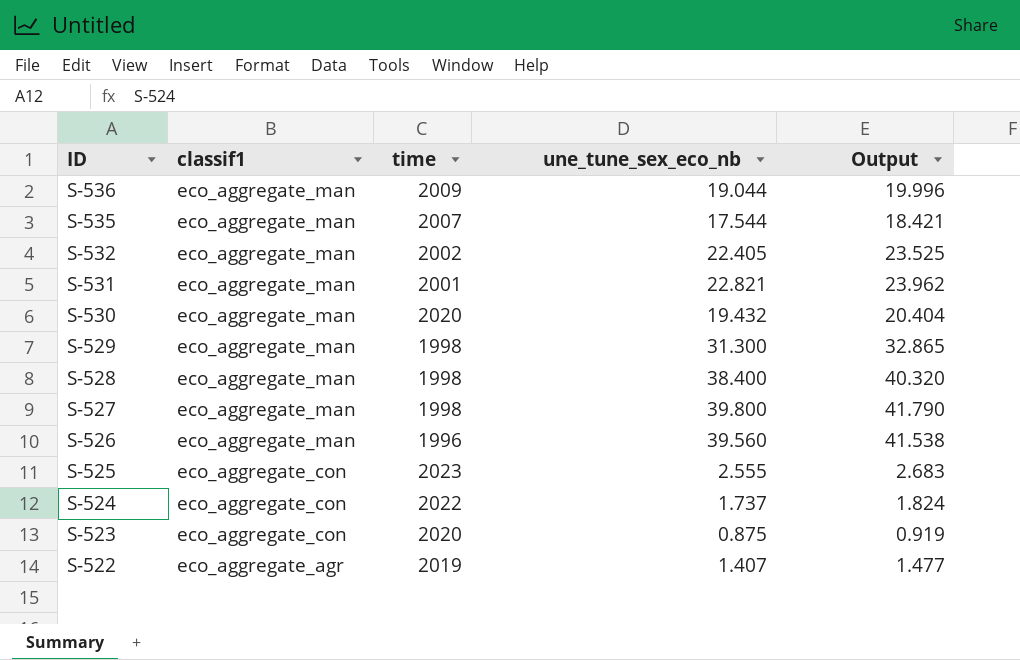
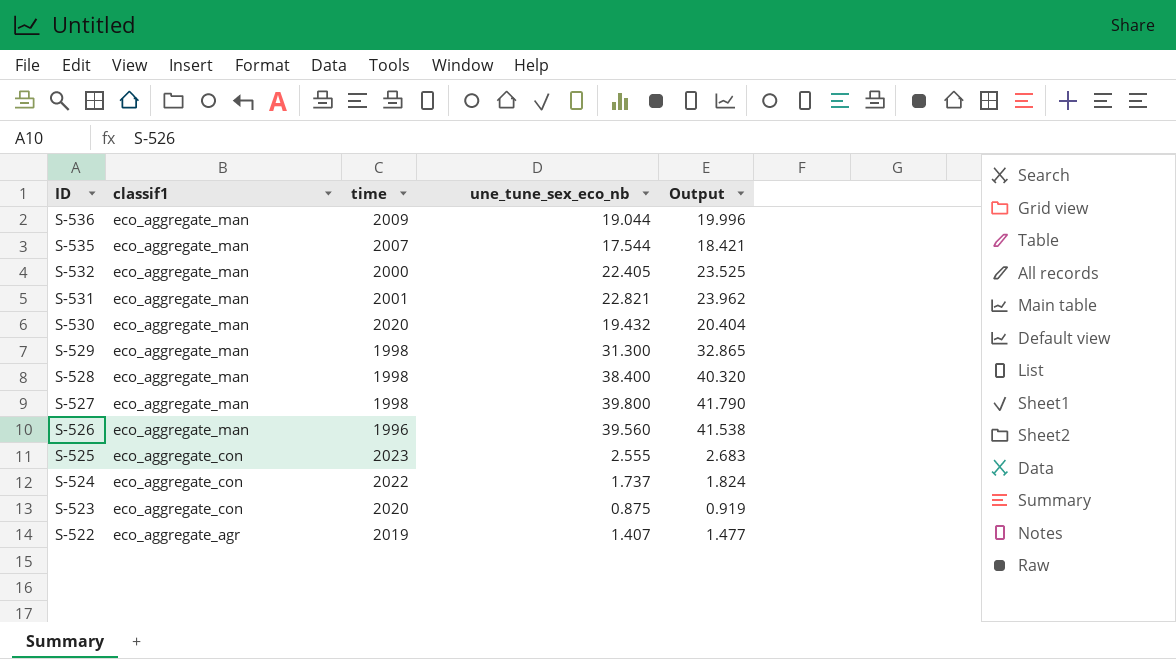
S-532 | time: 2002 -> 2000

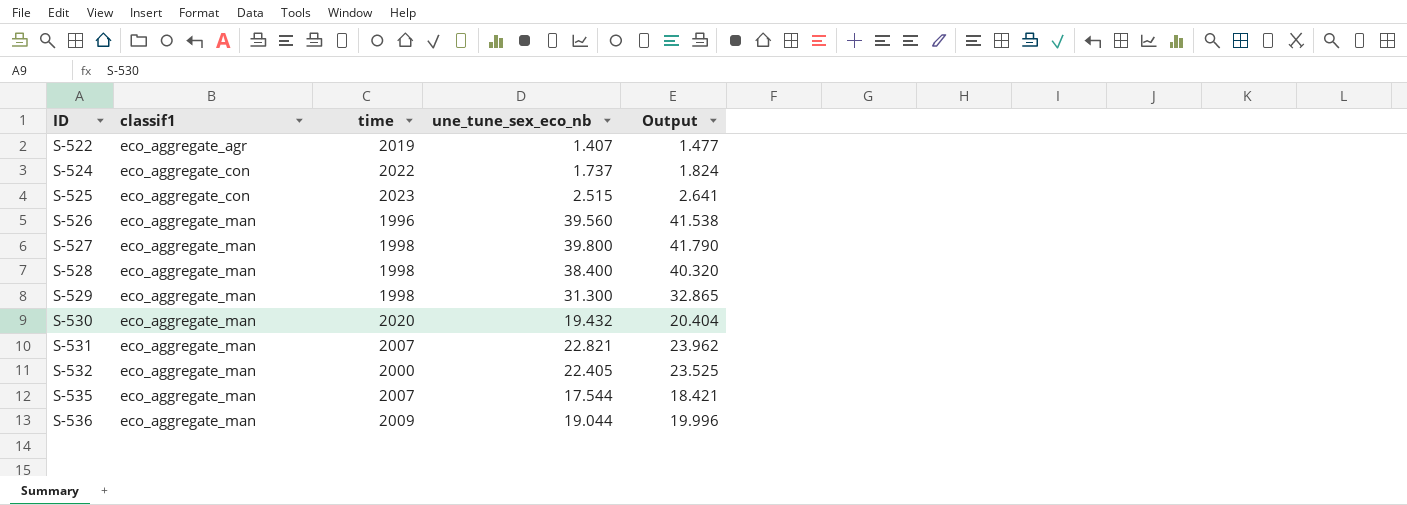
row order: ID descending -> ID ascending
row S-523: eco_aggregate_con | 2020 | 0.875 | 0.919 -> none
S-525 | une_tune_sex_eco_nb: 2.555 -> 2.515
S-525 | Output: 2.683 -> 2.641
S-531 | time: 2001 -> 2007

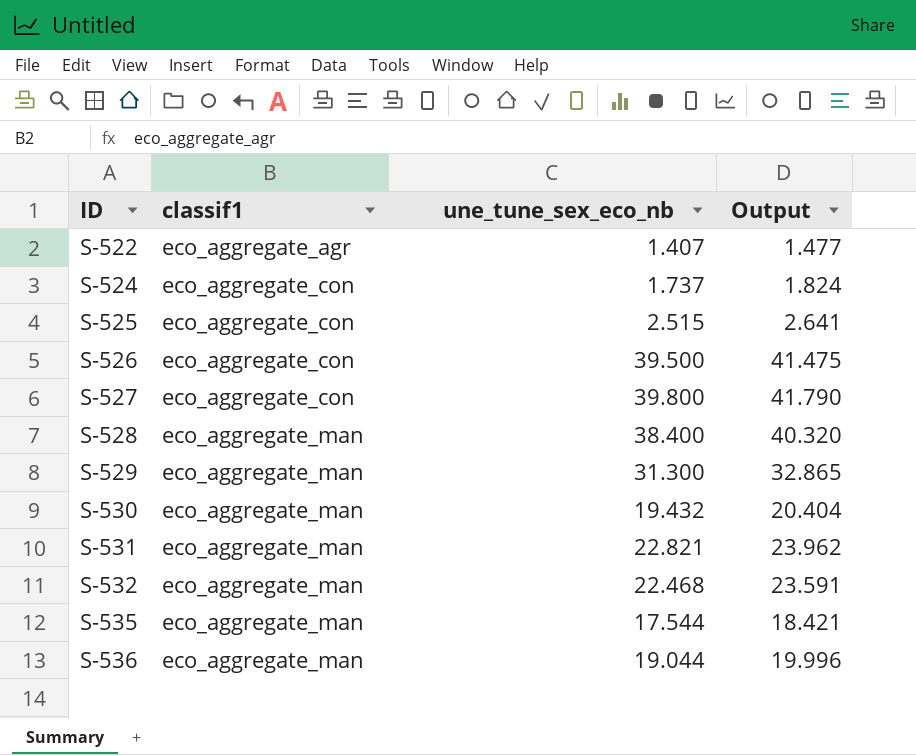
column time | position: 3 -> none
S-526 | classif1: eco_aggregate_man -> eco_aggregate_con
S-526 | une_tune_sex_eco_nb: 39.560 -> 39.500
S-526 | Output: 41.538 -> 41.475
S-527 | classif1: eco_aggregate_man -> eco_aggregate_con
S-532 | une_tune_sex_eco_nb: 22.405 -> 22.468
S-532 | Output: 23.525 -> 23.591

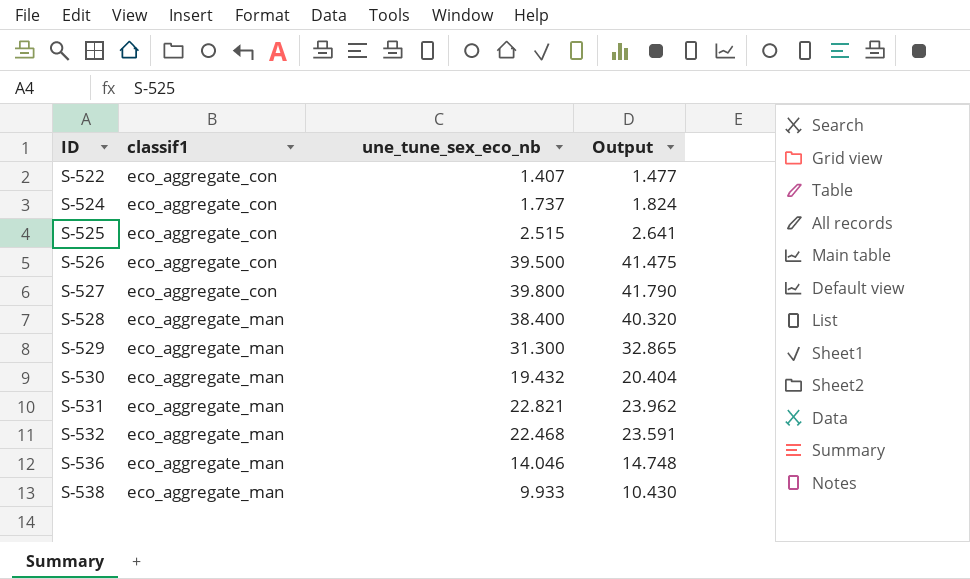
row S-535: eco_aggregate_man | 17.544 | 18.421 -> none
S-522 | classif1: eco_aggregate_agr -> eco_aggregate_con
S-536 | une_tune_sex_eco_nb: 19.044 -> 14.046
S-536 | Output: 19.996 -> 14.748
row S-538: none -> eco_aggregate_man | 9.933 | 10.430

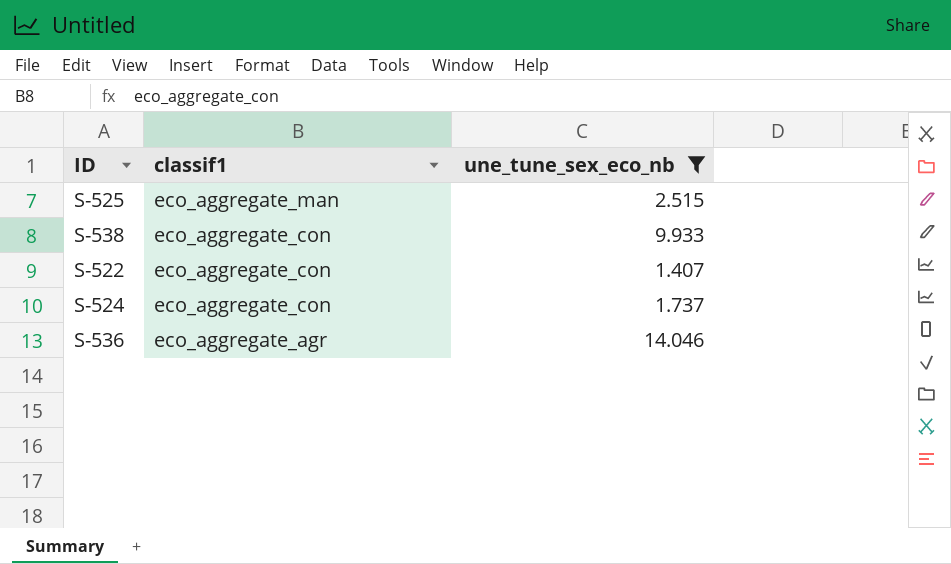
filter: none -> une_tune_sex_eco_nb <= 14.046
row order: ID ascending -> classif1 descending
column Output | formula: [une_tune_sex_eco_nb] * 1.05 -> none
S-525 | classif1: eco_aggregate_con -> eco_aggregate_man
S-538 | classif1: eco_aggregate_man -> eco_aggregate_con
S-536 | classif1: eco_aggregate_man -> eco_aggregate_agr

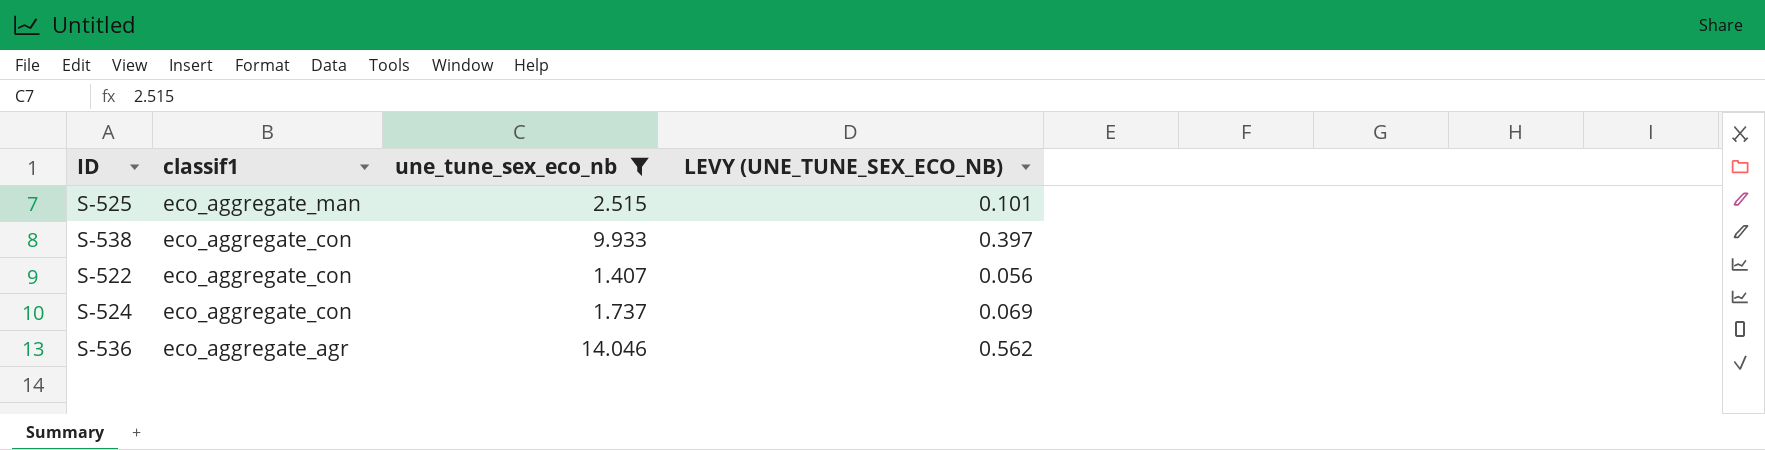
column LEVY (UNE_TUNE_SEX_ECO_NB) | formula: none -> [une_tune_sex_eco_nb] * 0.04

